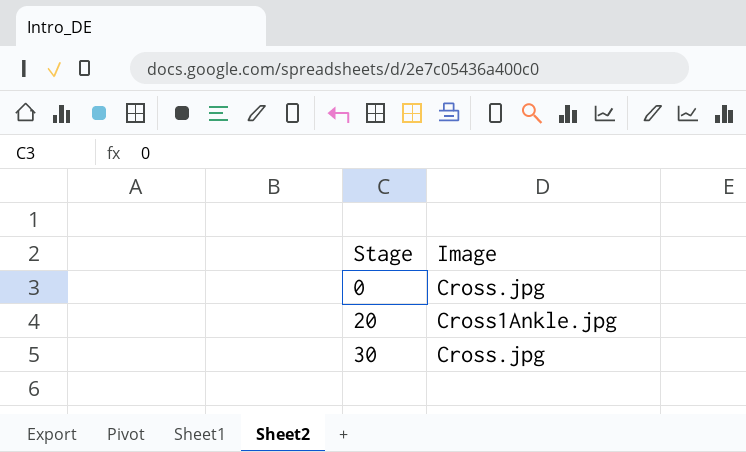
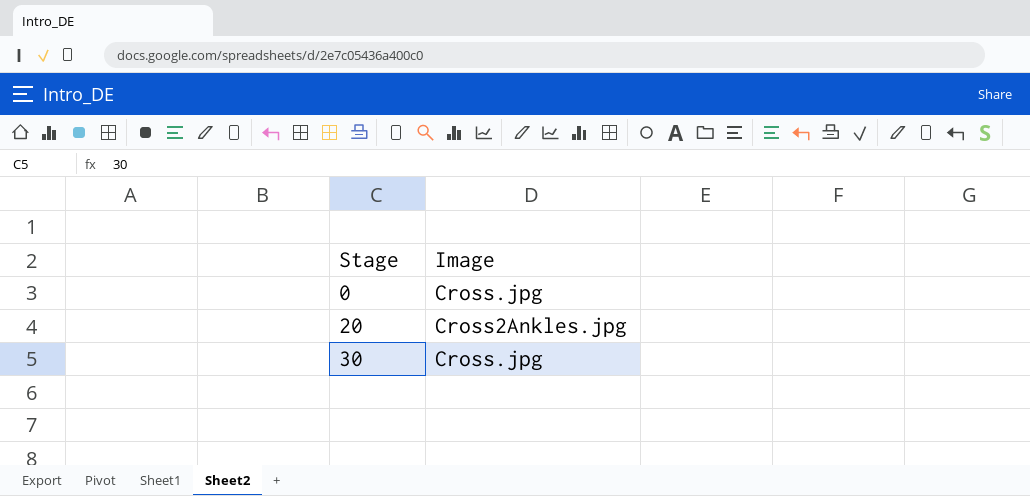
20 | Image: Cross1Ankle.jpg -> Cross2Ankles.jpg

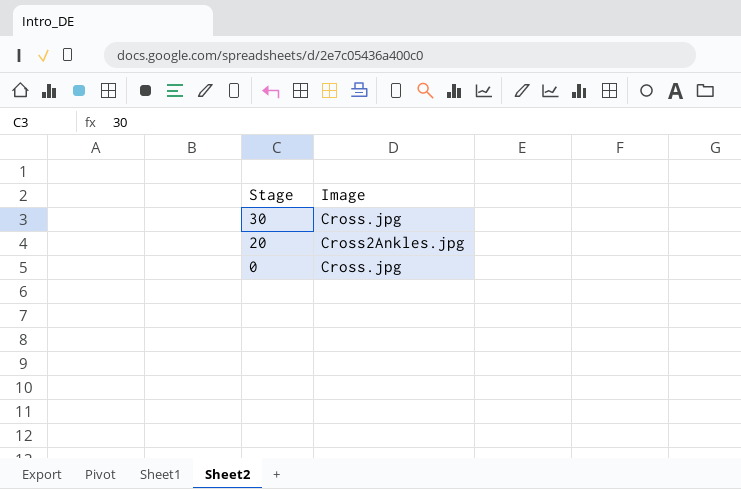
row order: Stage ascending -> Stage descending

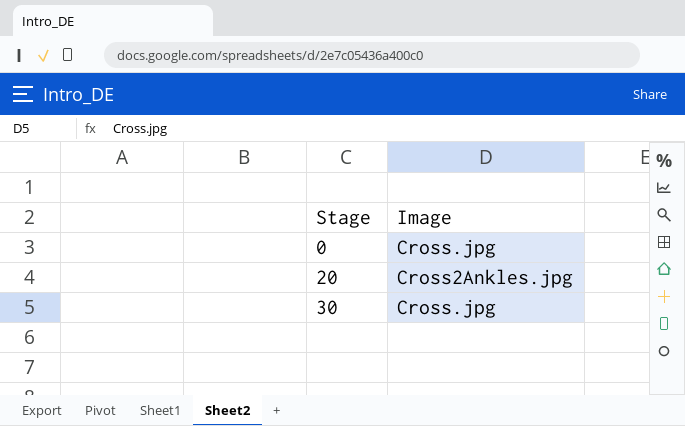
row order: Stage descending -> Stage ascending

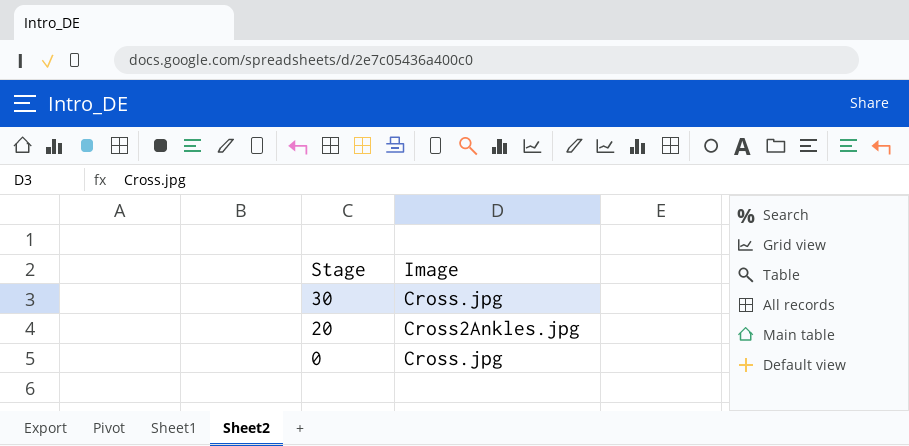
row order: Stage ascending -> Stage descending

